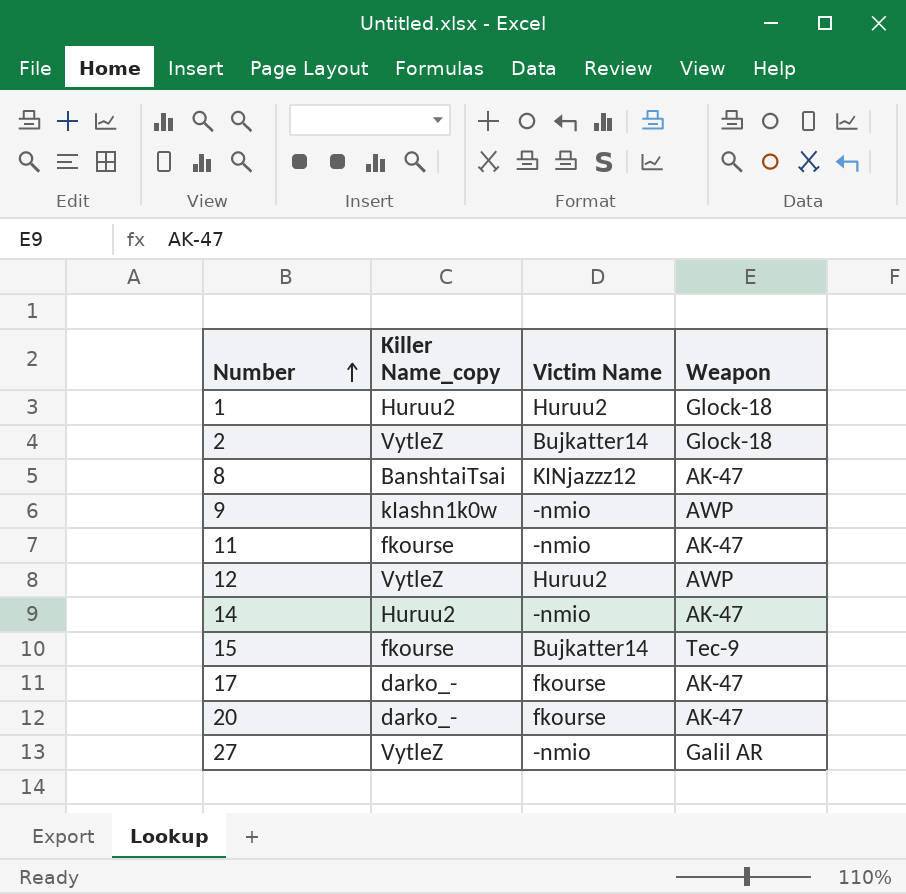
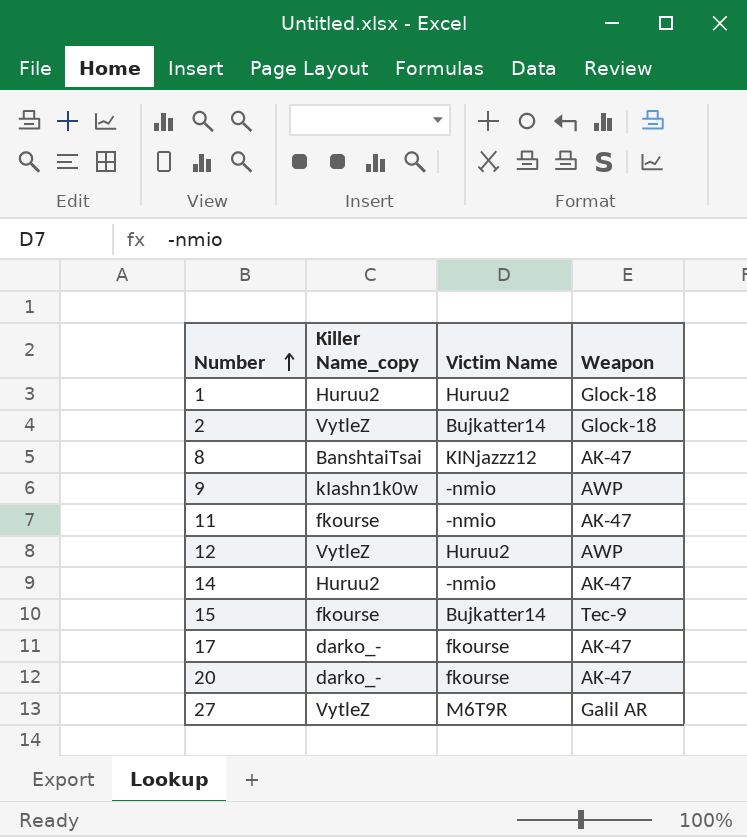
27 | Victim Name: -nmio -> M6T9R

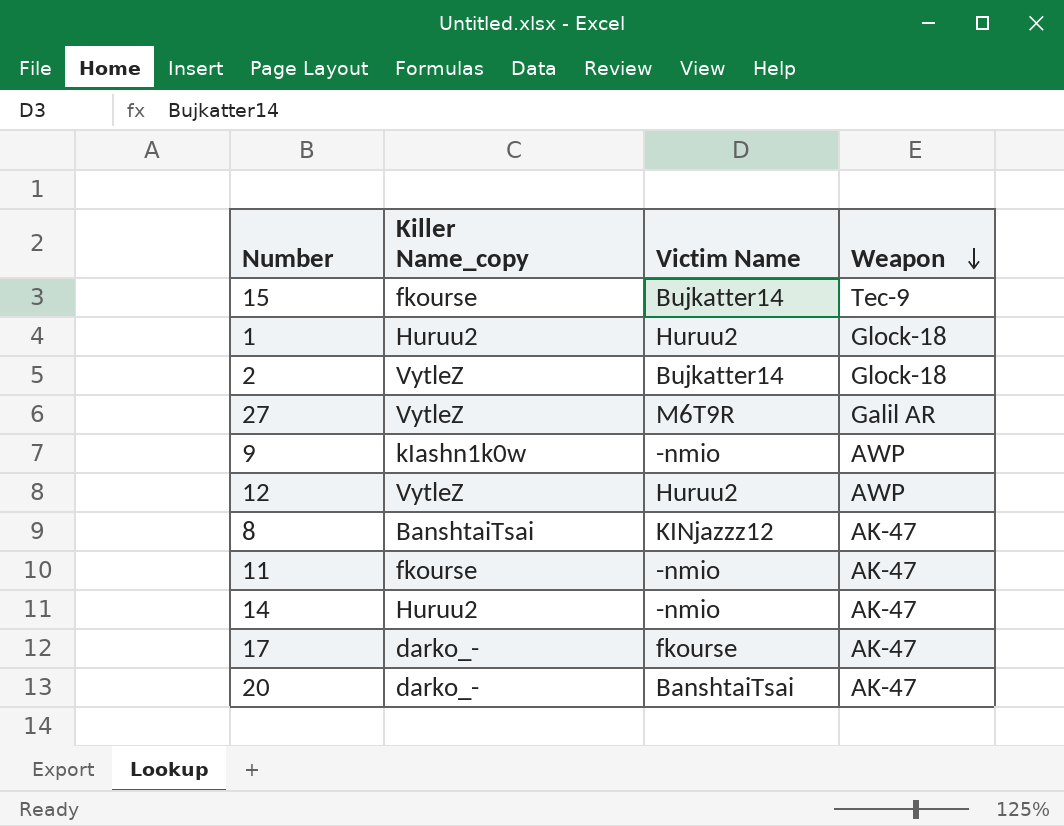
row order: Number ascending -> Weapon descending
20 | Victim Name: fkourse -> BanshtaiTsai

